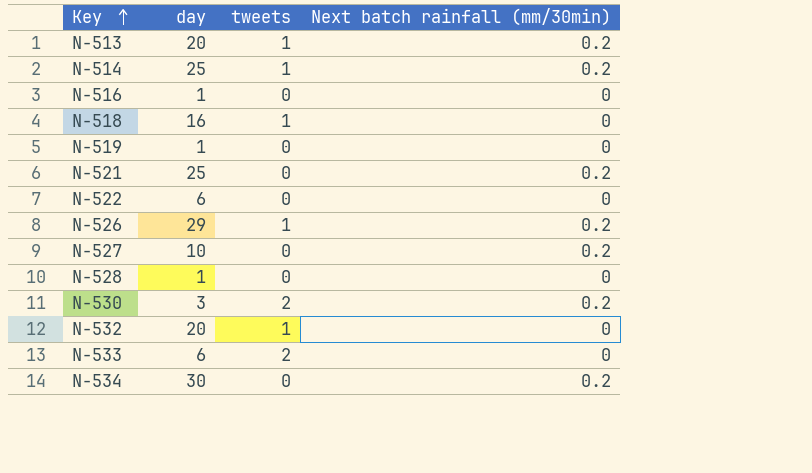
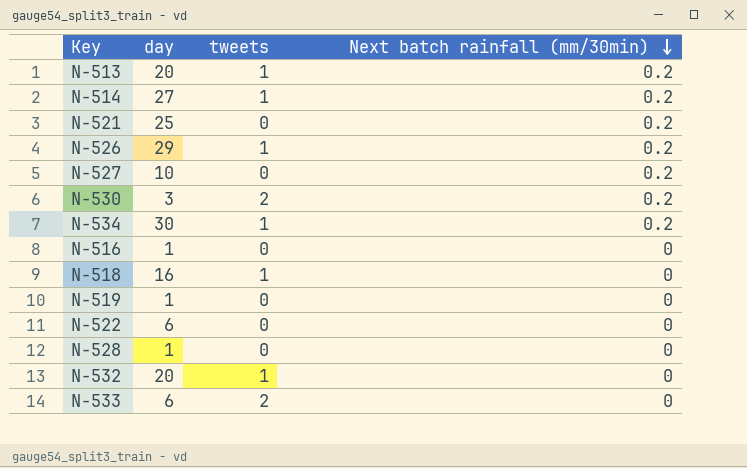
row order: Key ascending -> Next batch rainfall (mm/30min) descending
N-514 | day: 25 -> 27
N-534 | tweets: 0 -> 1

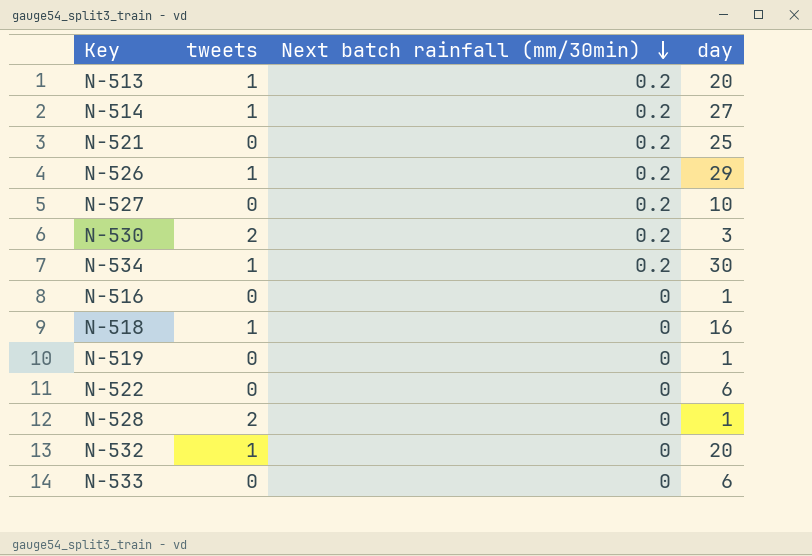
column day | position: 2 -> 4
N-528 | tweets: 0 -> 2
N-533 | tweets: 2 -> 0

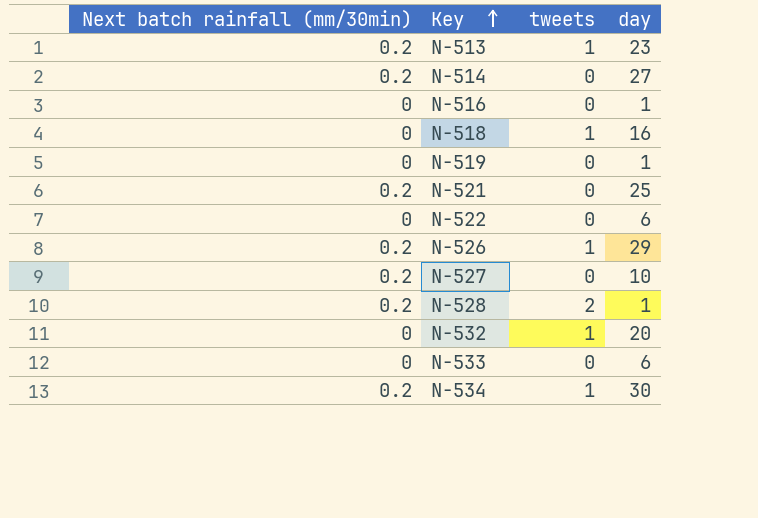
row order: Next batch rainfall (mm/30min) descending -> Key ascending
column Next batch rainfall (mm/30min) | position: 3 -> 1
row N-530: 2 | 0.2 | 3 -> none
N-513 | day: 20 -> 23
N-514 | tweets: 1 -> 0
N-528 | Next batch rainfall (mm/30min): 0 -> 0.2

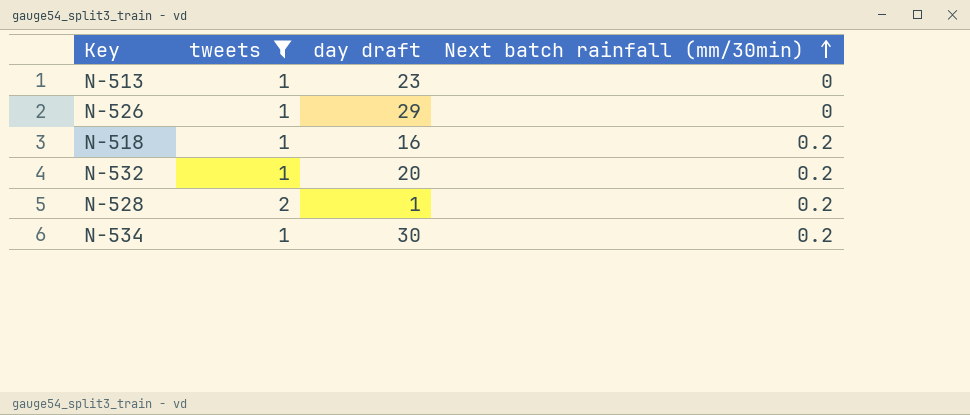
filter: none -> tweets != 0
row order: Key ascending -> Next batch rainfall (mm/30min) ascending
column name: day -> day draft
column Next batch rainfall (mm/30min) | position: 1 -> 4
N-513 | Next batch rainfall (mm/30min): 0.2 -> 0
N-526 | Next batch rainfall (mm/30min): 0.2 -> 0
N-518 | Next batch rainfall (mm/30min): 0 -> 0.2
N-532 | Next batch rainfall (mm/30min): 0 -> 0.2

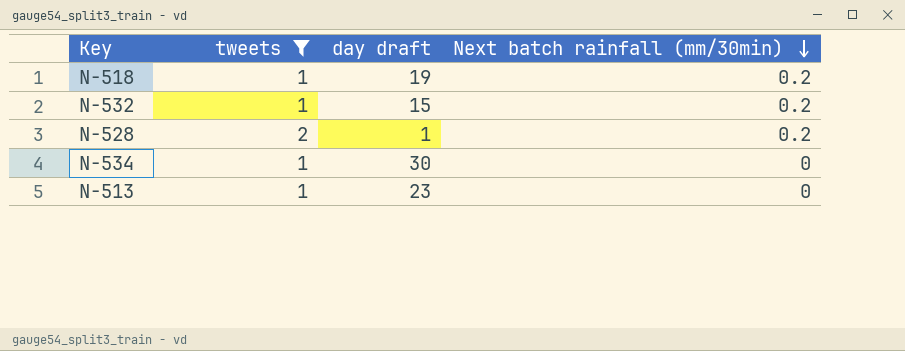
row order: Next batch rainfall (mm/30min) ascending -> Next batch rainfall (mm/30min) descending
row N-526: 1 | 29 | 0 -> none
N-518 | day draft: 16 -> 19
N-532 | day draft: 20 -> 15
N-534 | Next batch rainfall (mm/30min): 0.2 -> 0

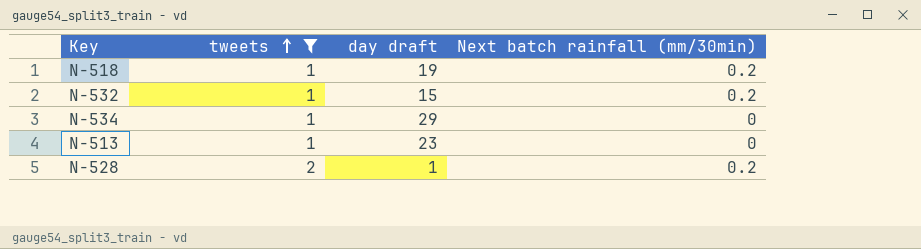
row order: Next batch rainfall (mm/30min) descending -> tweets ascending
N-534 | day draft: 30 -> 29

